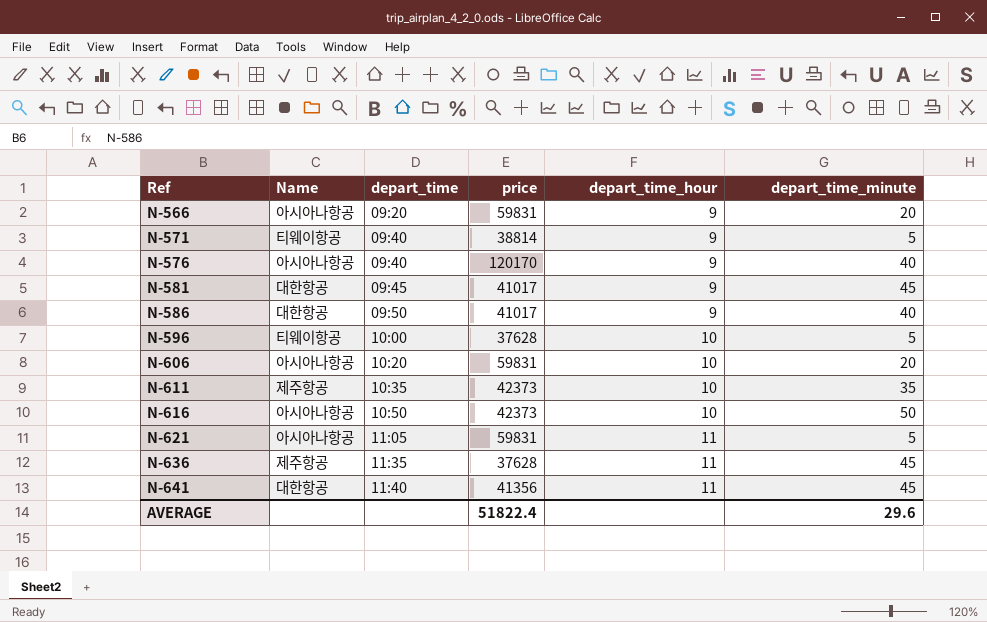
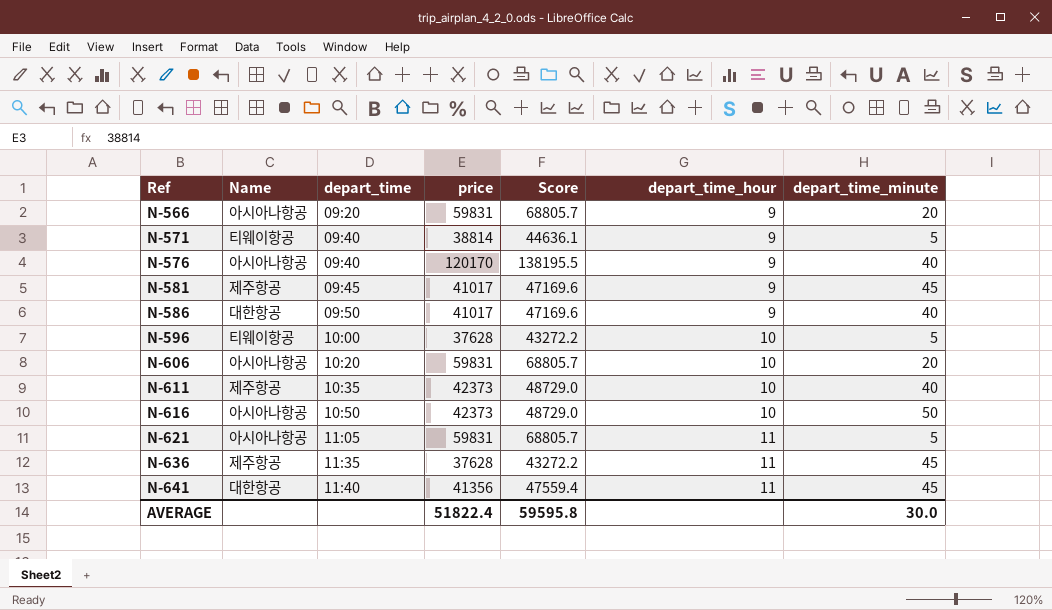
column Score | formula: none -> [price] * 1.15
N-581 | Name: 대한항공 -> 제주항공
N-611 | depart_time_minute: 35 -> 40
AVERAGE | depart_time_minute: 29.6 -> 30.0

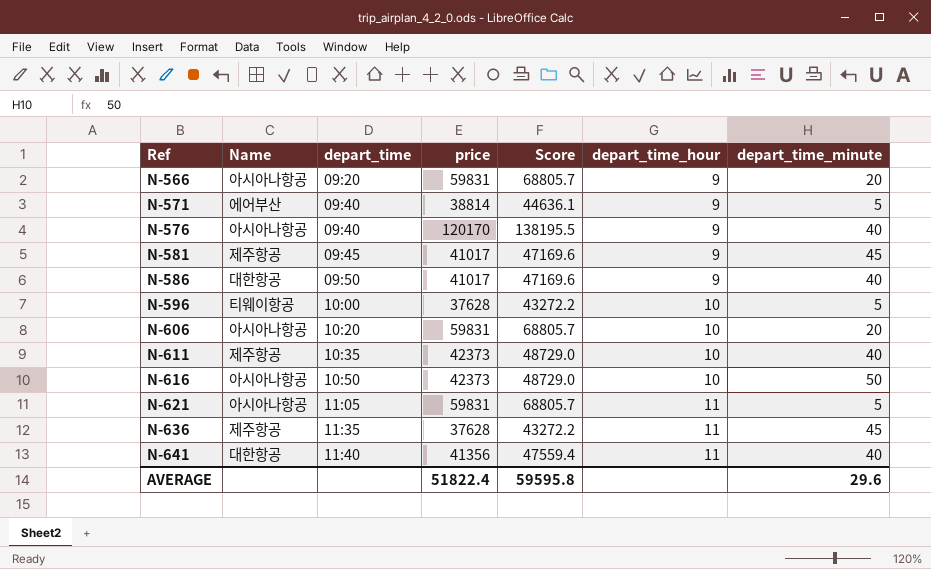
N-571 | Name: 티웨이항공 -> 에어부산
N-641 | depart_time_minute: 45 -> 40
AVERAGE | depart_time_minute: 30.0 -> 29.6

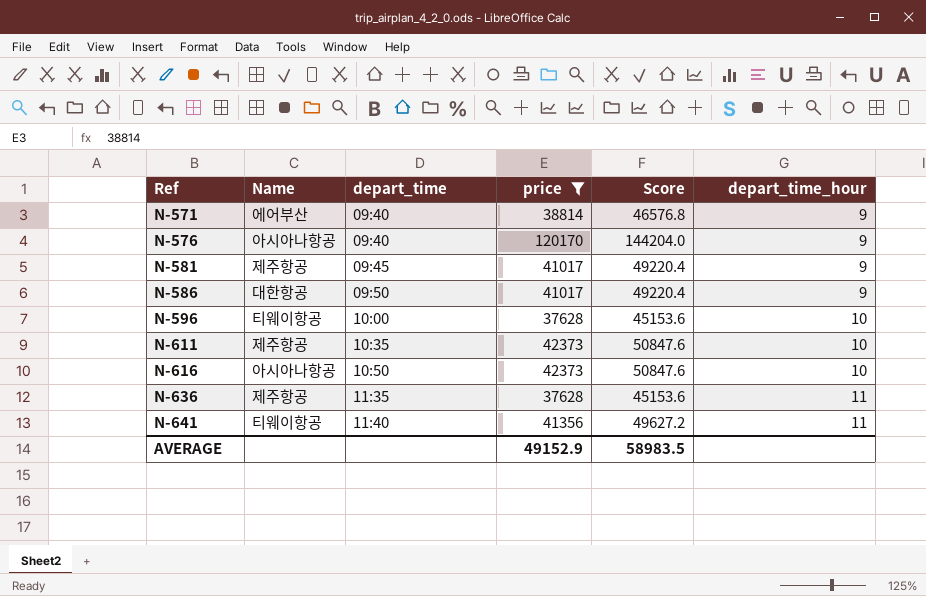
filter: none -> price != 59831
column depart_time_minute | position: 7 -> none
column Score | formula: [price] * 1.15 -> [price] * 1.2
N-641 | Name: 대한항공 -> 티웨이항공
AVERAGE | price: 51822.4 -> 49152.9
AVERAGE | Score: 59595.8 -> 58983.5

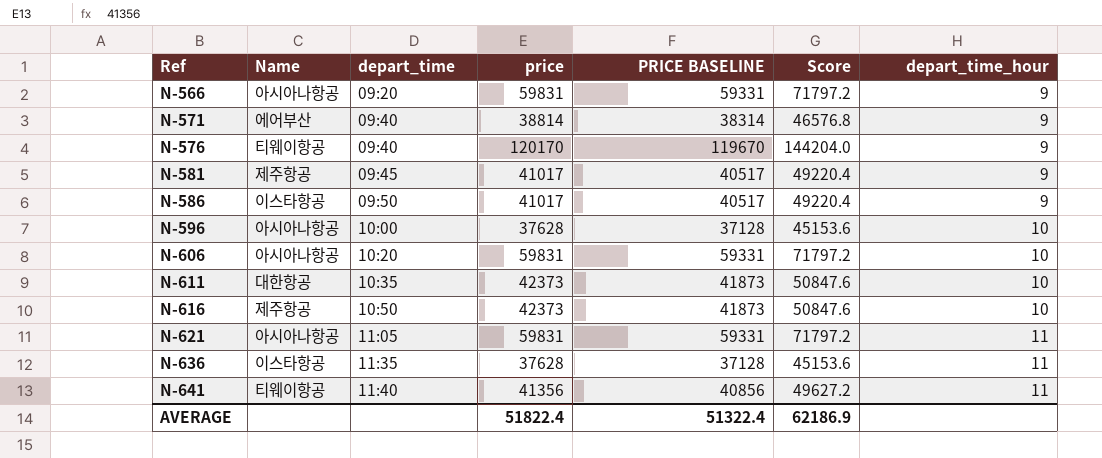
filter: price != 59831 -> none
column PRICE BASELINE | formula: none -> [price] - 500
N-576 | Name: 아시아나항공 -> 티웨이항공
N-586 | Name: 대한항공 -> 이스타항공
N-596 | Name: 티웨이항공 -> 아시아나항공
N-611 | Name: 제주항공 -> 대한항공
N-616 | Name: 아시아나항공 -> 제주항공
N-636 | Name: 제주항공 -> 이스타항공
AVERAGE | price: 49152.9 -> 51822.4
AVERAGE | Score: 58983.5 -> 62186.9

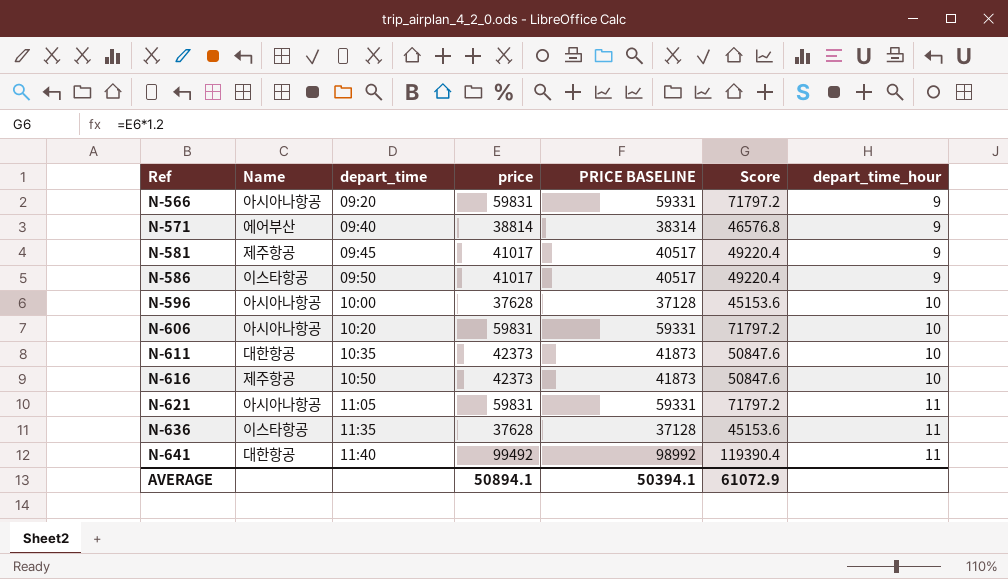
row N-576: 티웨이항공 | 09:40 | 120170 | 119670 | 144204.0 | 9 -> none
N-641 | Name: 티웨이항공 -> 대한항공
N-641 | price: 41356 -> 99492
N-641 | PRICE BASELINE: 40856 -> 98992
N-641 | Score: 49627.2 -> 119390.4
AVERAGE | price: 51822.4 -> 50894.1
AVERAGE | PRICE BASELINE: 51322.4 -> 50394.1
AVERAGE | Score: 62186.9 -> 61072.9

